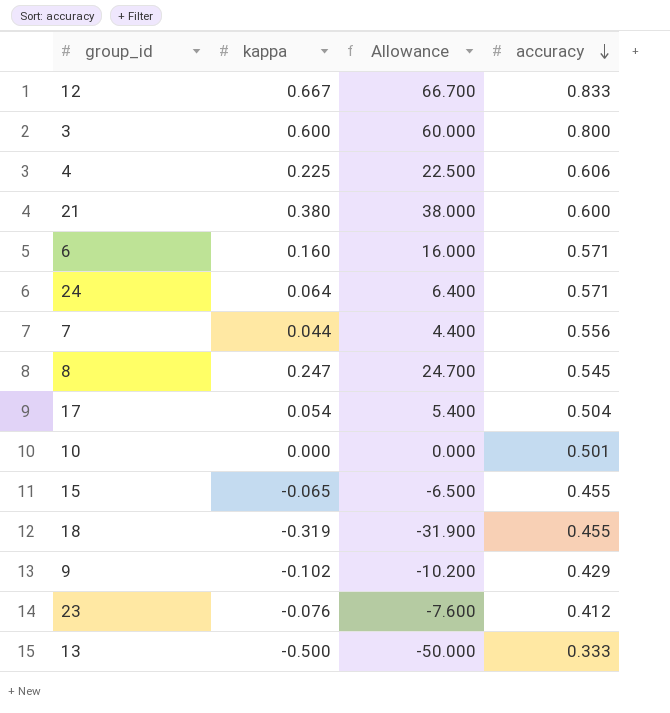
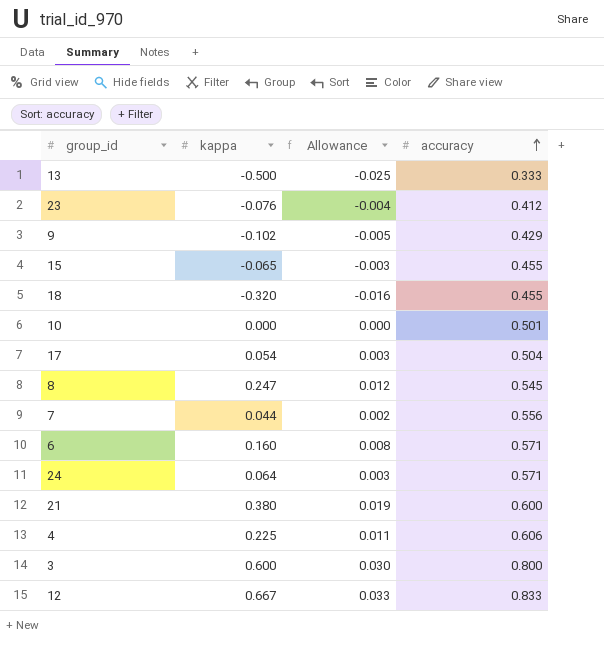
row order: accuracy descending -> accuracy ascending
column Allowance | formula: [kappa] * 100 -> [kappa] * 0.05
18 | kappa: -0.319 -> -0.320

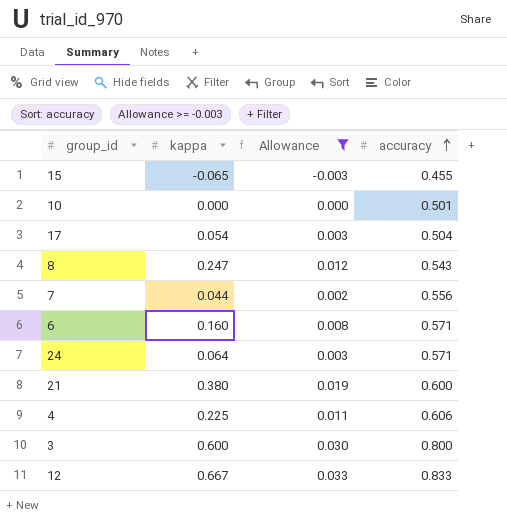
filter: none -> Allowance >= -0.003
8 | accuracy: 0.545 -> 0.543

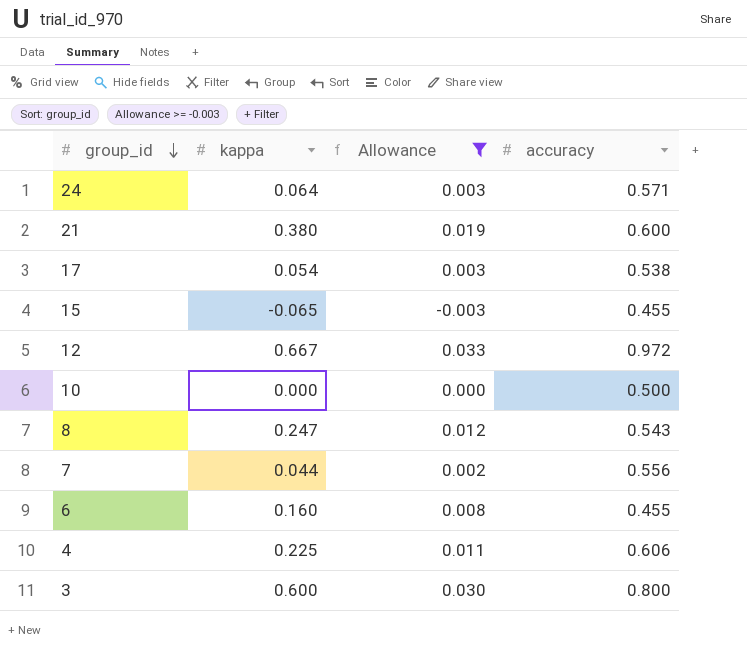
row order: accuracy ascending -> group_id descending
17 | accuracy: 0.504 -> 0.538
12 | accuracy: 0.833 -> 0.972
10 | accuracy: 0.501 -> 0.500
6 | accuracy: 0.571 -> 0.455

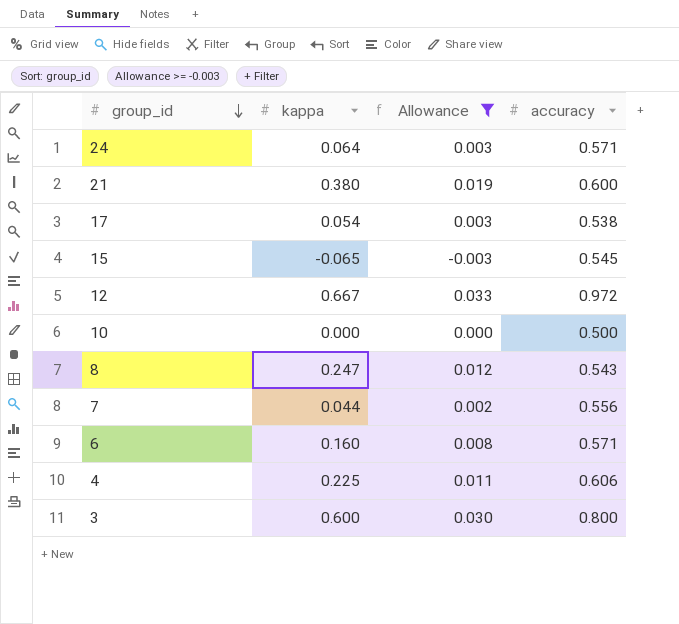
15 | accuracy: 0.455 -> 0.545
6 | accuracy: 0.455 -> 0.571

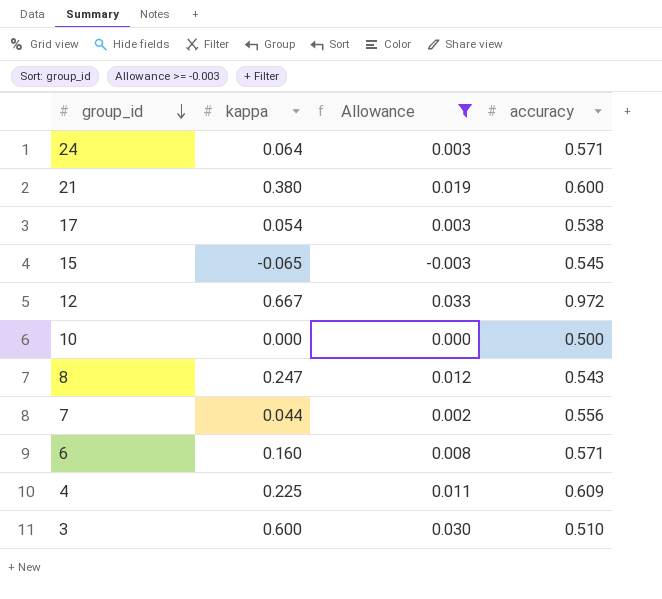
4 | accuracy: 0.606 -> 0.609
3 | accuracy: 0.800 -> 0.510

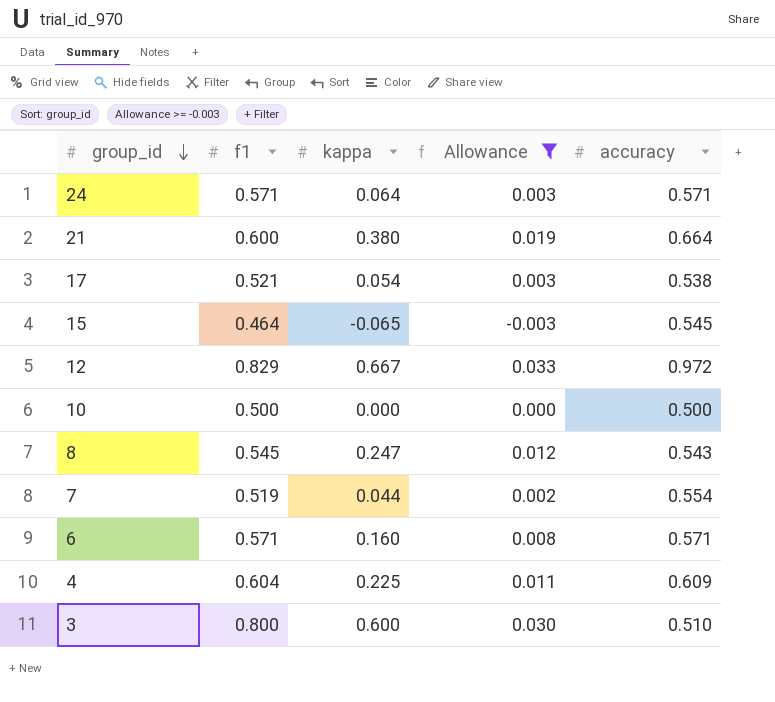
column f1 | position: none -> 2
21 | accuracy: 0.600 -> 0.664
7 | accuracy: 0.556 -> 0.554

